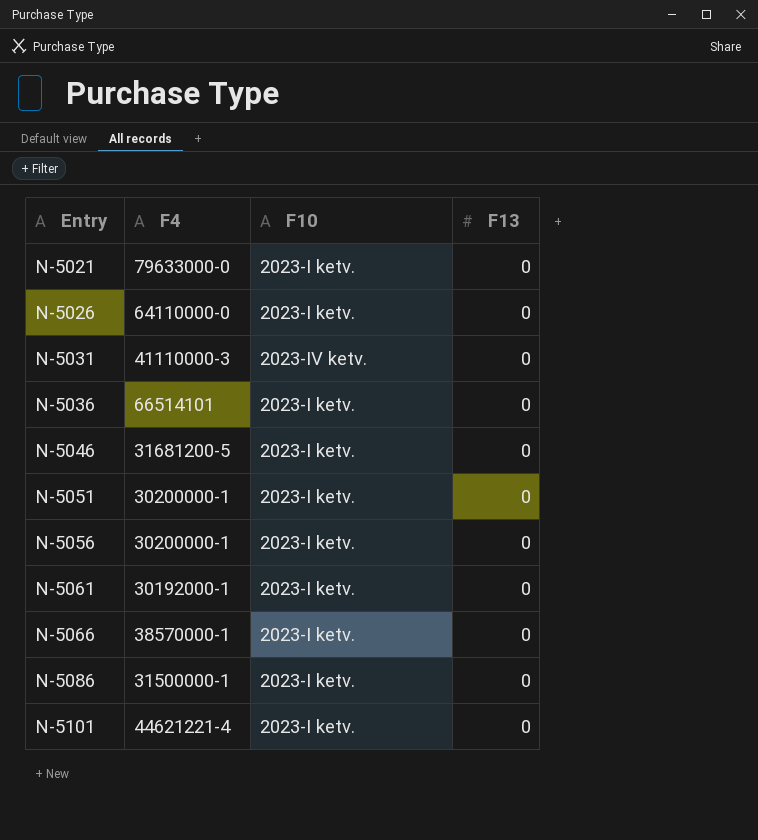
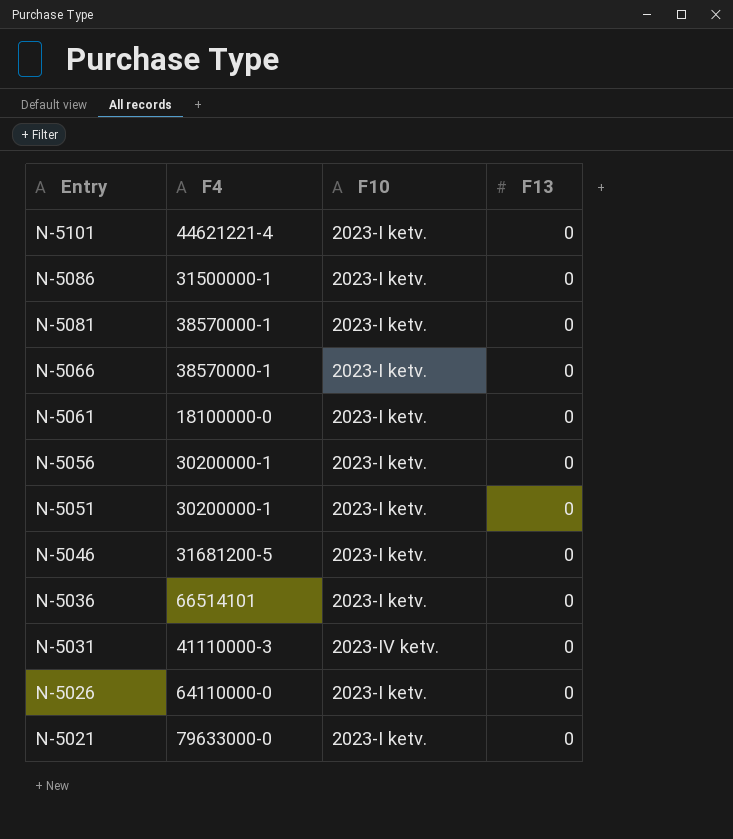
row order: Entry ascending -> Entry descending
row N-5081: none -> 38570000-1 | 2023-I ketv. | 0
N-5061 | F4: 30192000-1 -> 18100000-0

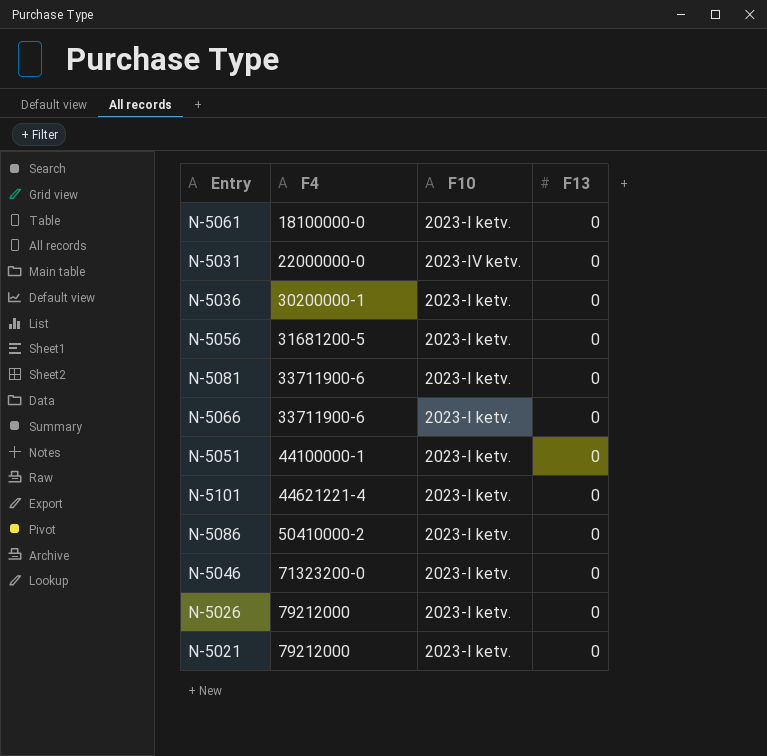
row order: Entry descending -> F4 ascending
N-5031 | F4: 41110000-3 -> 22000000-0
N-5036 | F4: 66514101 -> 30200000-1
N-5056 | F4: 30200000-1 -> 31681200-5
N-5081 | F4: 38570000-1 -> 33711900-6
N-5066 | F4: 38570000-1 -> 33711900-6
N-5051 | F4: 30200000-1 -> 44100000-1
N-5086 | F4: 31500000-1 -> 50410000-2
N-5046 | F4: 31681200-5 -> 71323200-0
N-5026 | F4: 64110000-0 -> 79212000
N-5021 | F4: 79633000-0 -> 79212000

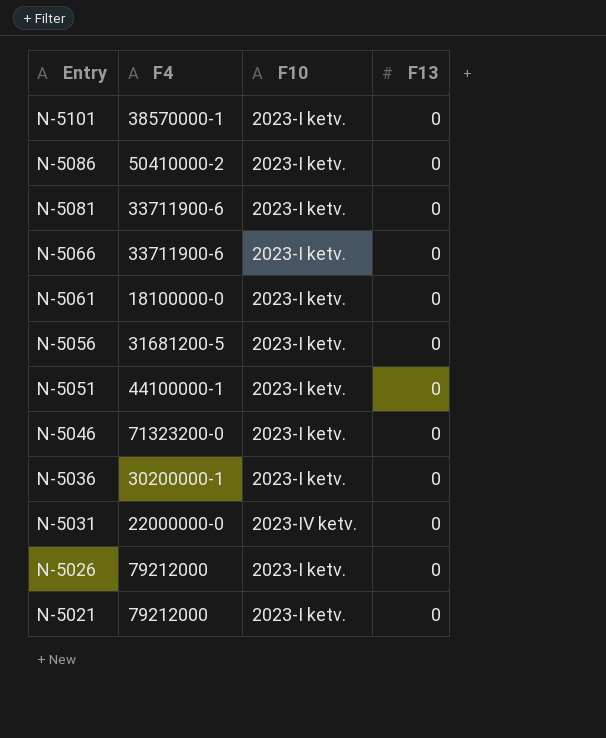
row order: F4 ascending -> Entry descending
N-5101 | F4: 44621221-4 -> 38570000-1

